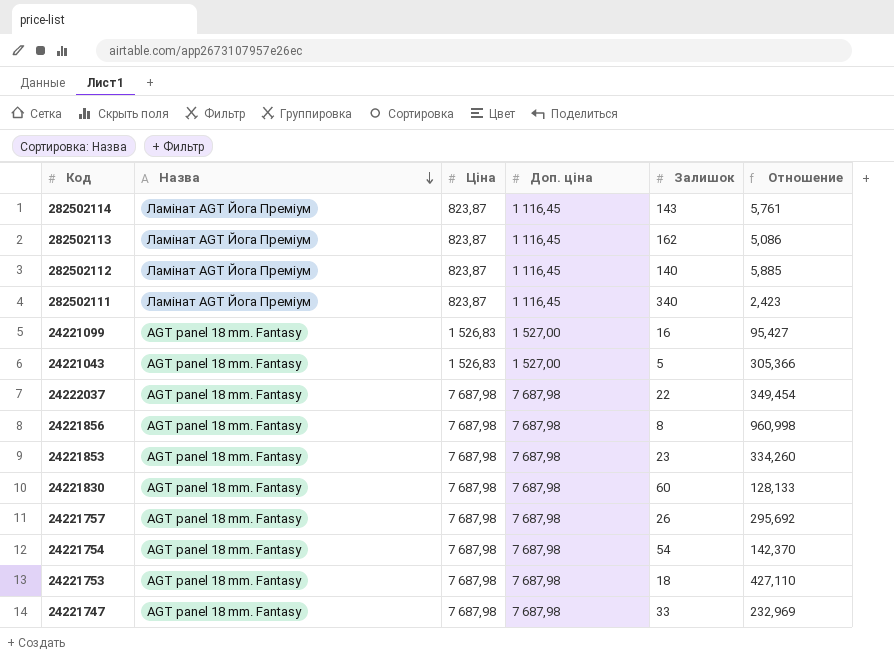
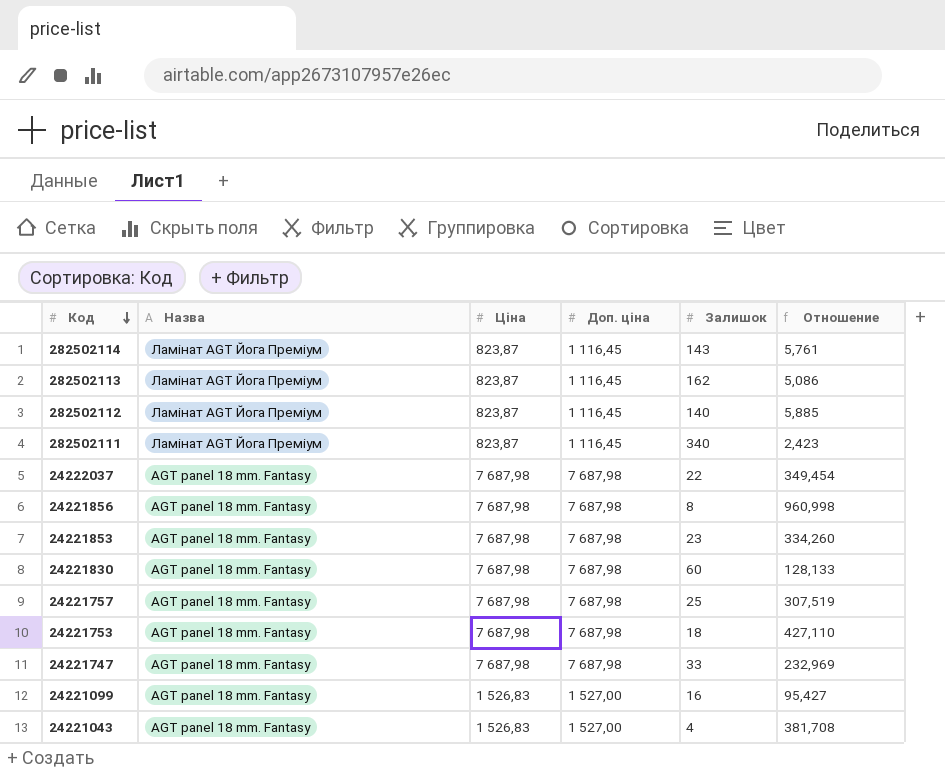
row order: Назва descending -> Код descending
row 24221754: AGT panel 18 mm. Fantasy | 7 687,98 | 7 687,98 | 54 | 142,370 -> none
24221757 | Залишок: 26 -> 25
24221757 | Отношение: 295,692 -> 307,519
24221043 | Залишок: 5 -> 4
24221043 | Отношение: 305,366 -> 381,708

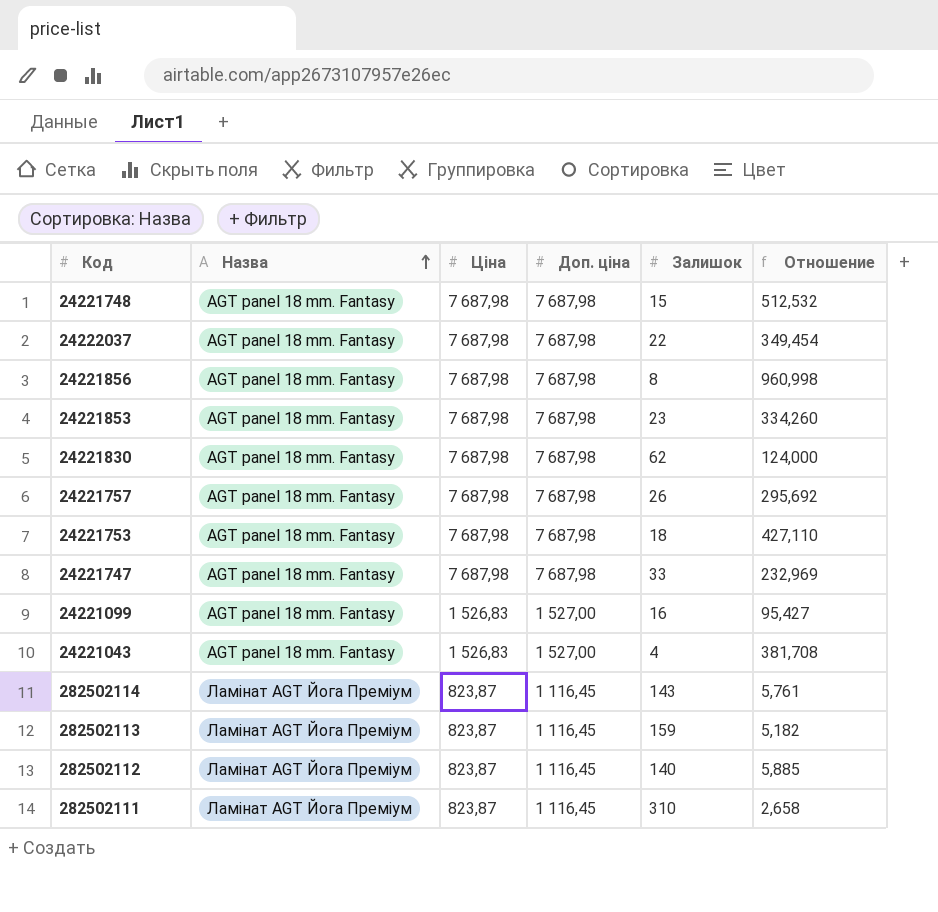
row order: Код descending -> Назва ascending
row 24221748: none -> AGT panel 18 mm. Fantasy | 7 687,98 | 7 687,98 | 15 | 512,532
24221830 | Залишок: 60 -> 62
24221830 | Отношение: 128,133 -> 124,000
24221757 | Залишок: 25 -> 26
24221757 | Отношение: 307,519 -> 295,692
282502113 | Залишок: 162 -> 159
282502113 | Отношение: 5,086 -> 5,182
282502111 | Залишок: 340 -> 310
282502111 | Отношение: 2,423 -> 2,658

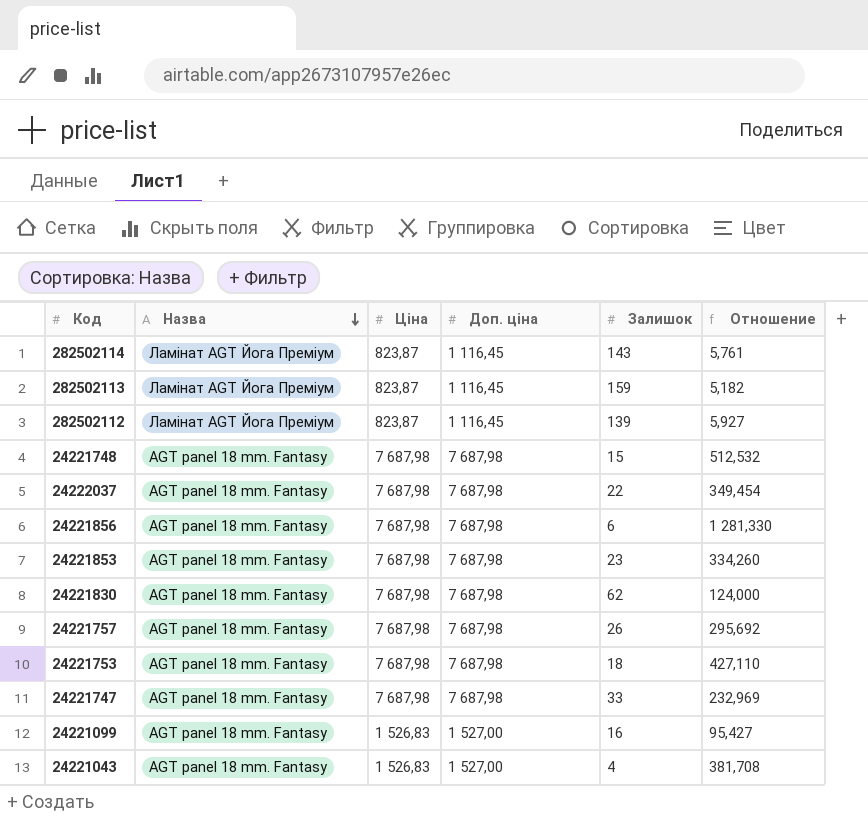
row order: Назва ascending -> Назва descending
row 282502111: Ламінат AGT Йога Преміум | 823,87 | 1 116,45 | 310 | 2,658 -> none
282502112 | Залишок: 140 -> 139
282502112 | Отношение: 5,885 -> 5,927
24221856 | Залишок: 8 -> 6
24221856 | Отношение: 960,998 -> 1 281,330

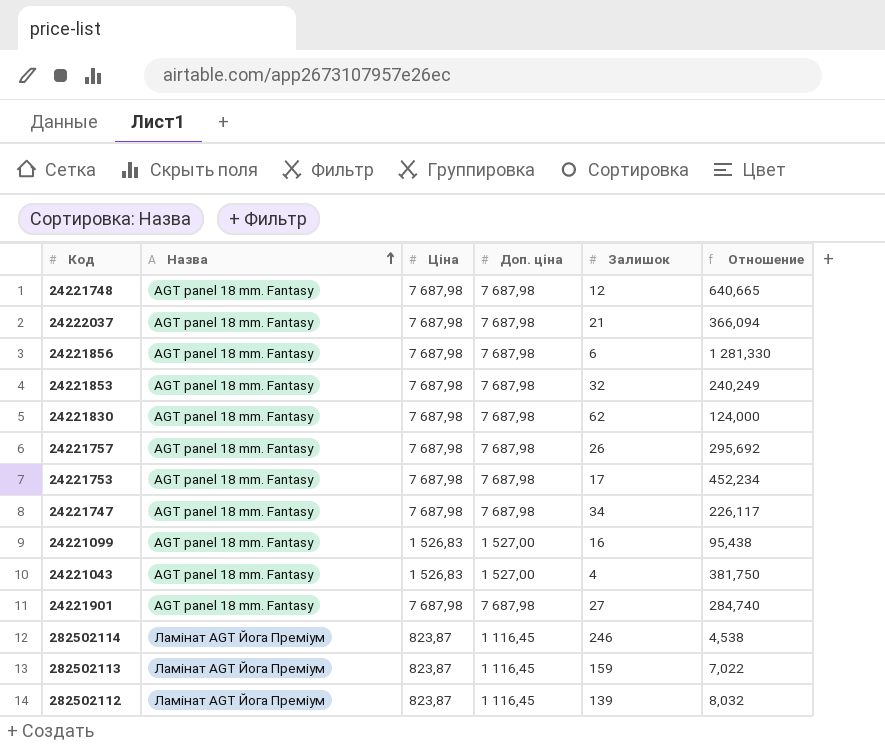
row order: Назва descending -> Назва ascending
column Отношение | formula: [Ціна] / [Залишок] -> [Доп. ціна] / [Залишок]
24221748 | Залишок: 15 -> 12
24222037 | Залишок: 22 -> 21
24221853 | Залишок: 23 -> 32
24221753 | Залишок: 18 -> 17
24221747 | Залишок: 33 -> 34
row 24221901: none -> AGT panel 18 mm. Fantasy | 7 687,98 | 7 687,98 | 27 | 284,740
282502114 | Залишок: 143 -> 246

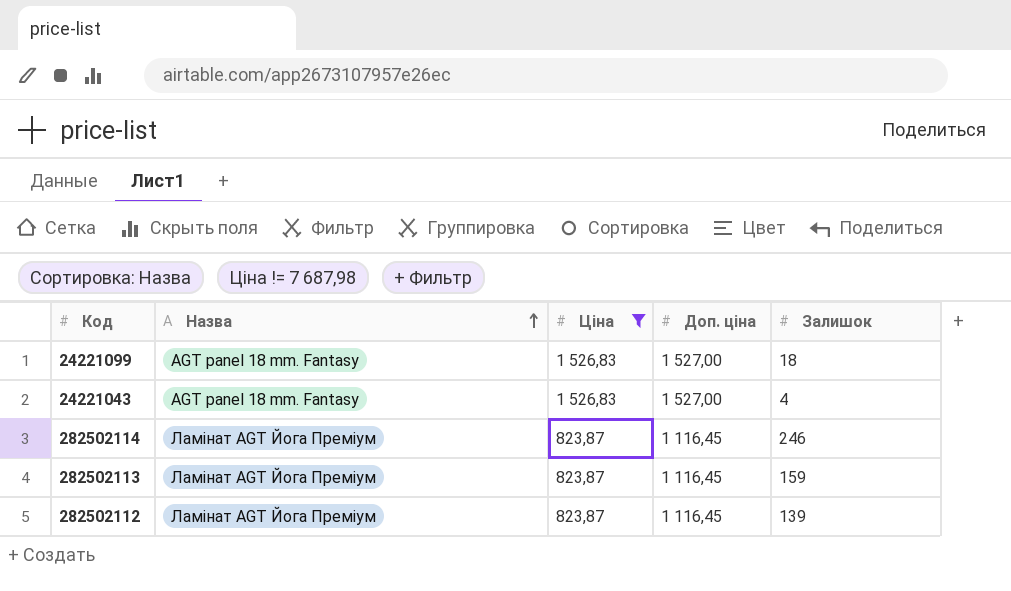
filter: none -> Ціна != 7 687,98
column Отношение | formula: [Доп. ціна] / [Залишок] -> none
24221099 | Залишок: 16 -> 18

